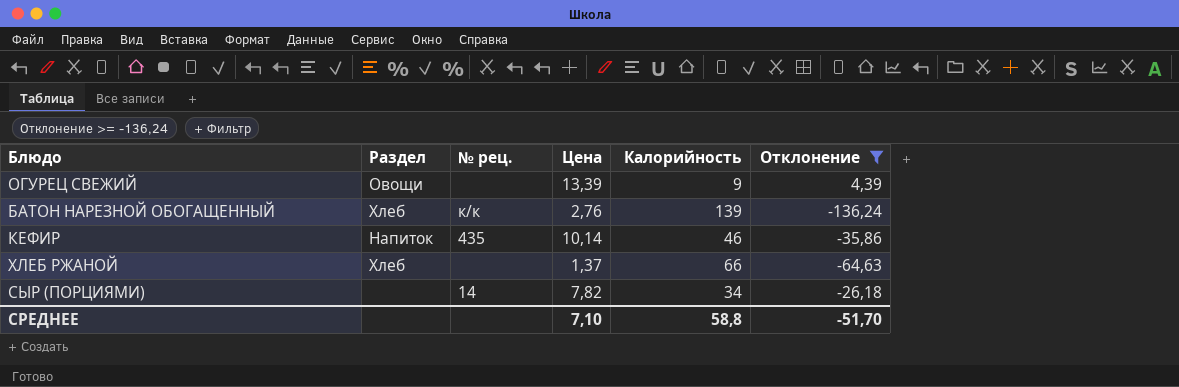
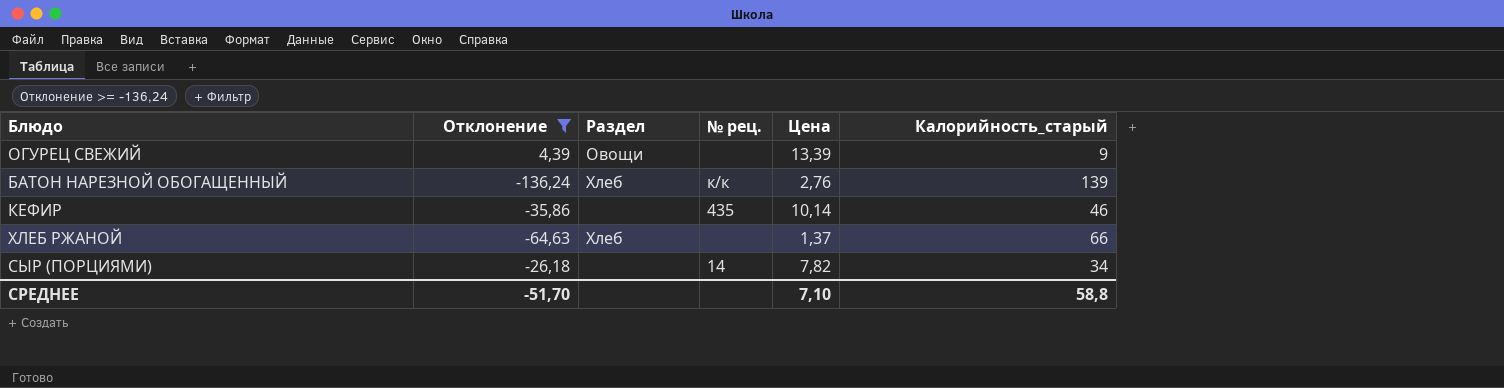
column Отклонение | position: 6 -> 2
column name: Калорийность -> Калорийность_старый
КЕФИР | Раздел: Напиток -> none

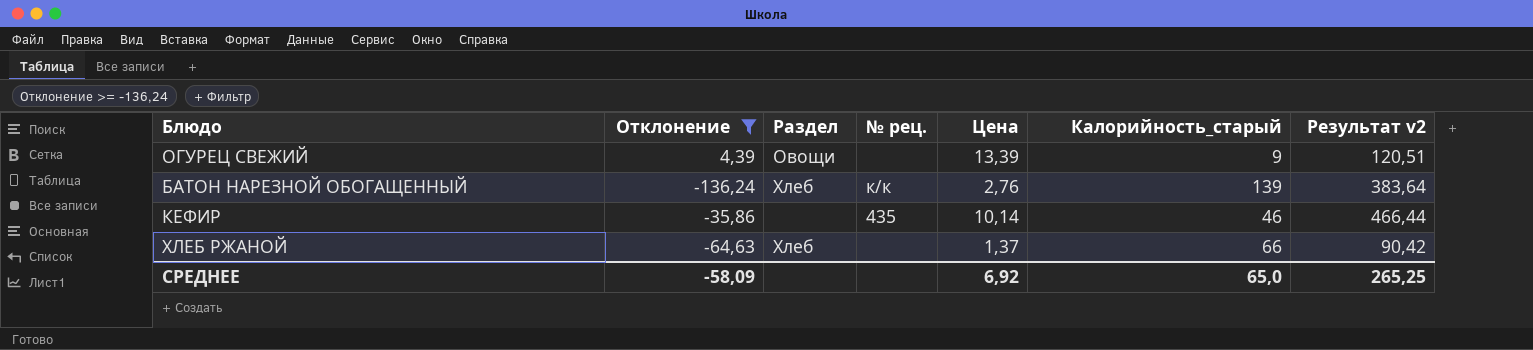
column Результат v2 | formula: none -> [Цена] * [Калорийность_старый]
row СЫР (ПОРЦИЯМИ): -26,18 | none | 14 | 7,82 | 34 -> none
СРЕДНЕЕ | Отклонение: -51,70 -> -58,09
СРЕДНЕЕ | Цена: 7,10 -> 6,92
СРЕДНЕЕ | Калорийность_старый: 58,8 -> 65,0

